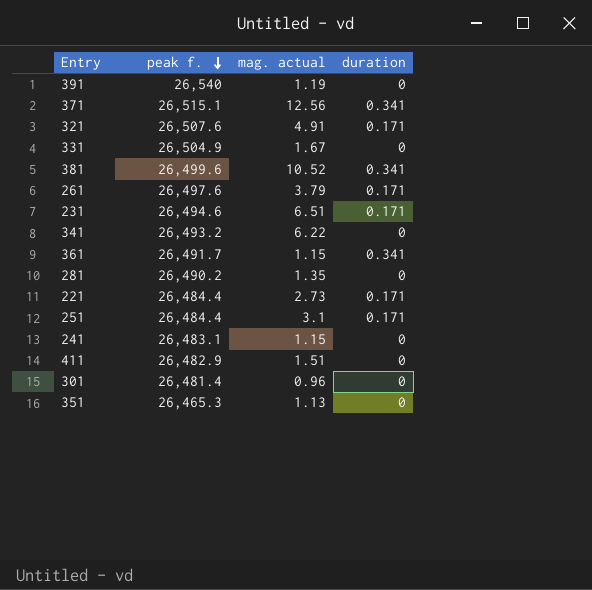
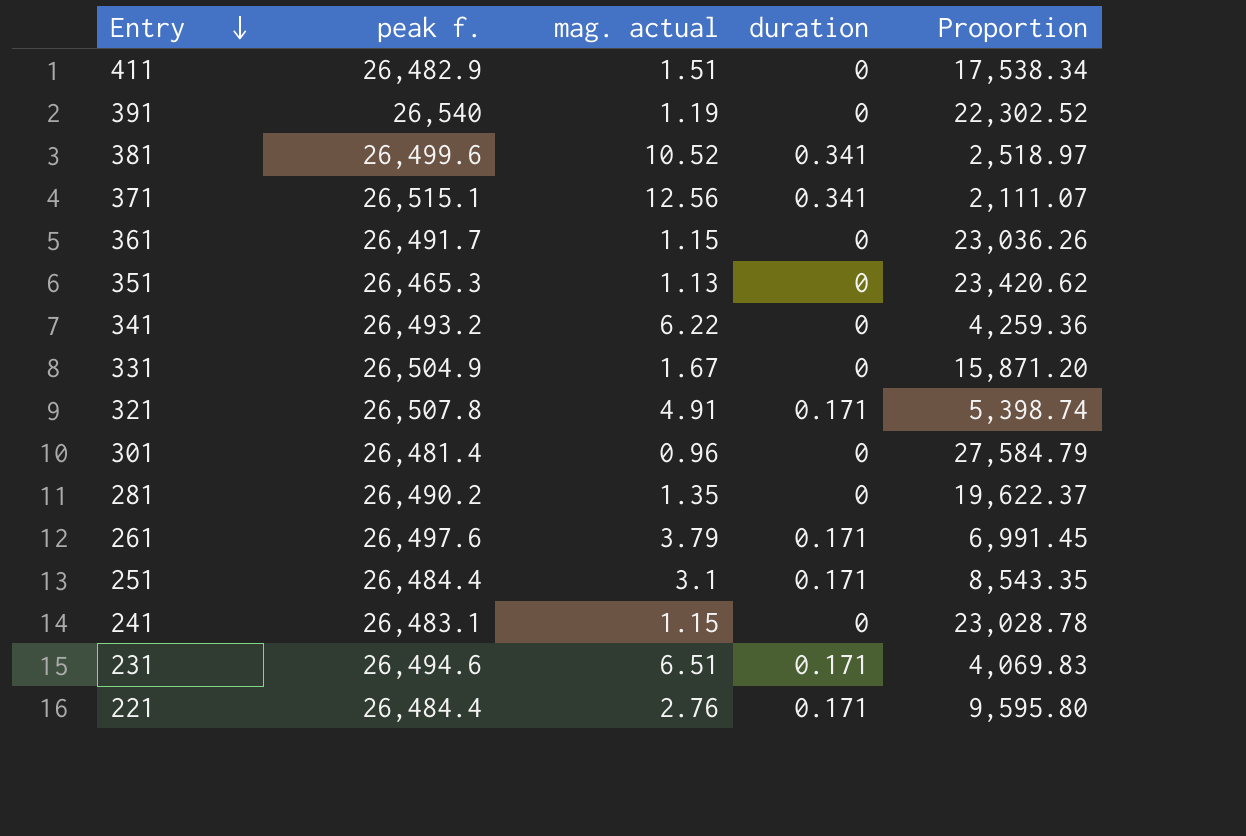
row order: peak f. descending -> Entry descending
column Proportion | formula: none -> [peak f.] / [mag. actual]
361 | duration: 0.341 -> 0
321 | peak f.: 26,507.6 -> 26,507.8
221 | mag. actual: 2.73 -> 2.76

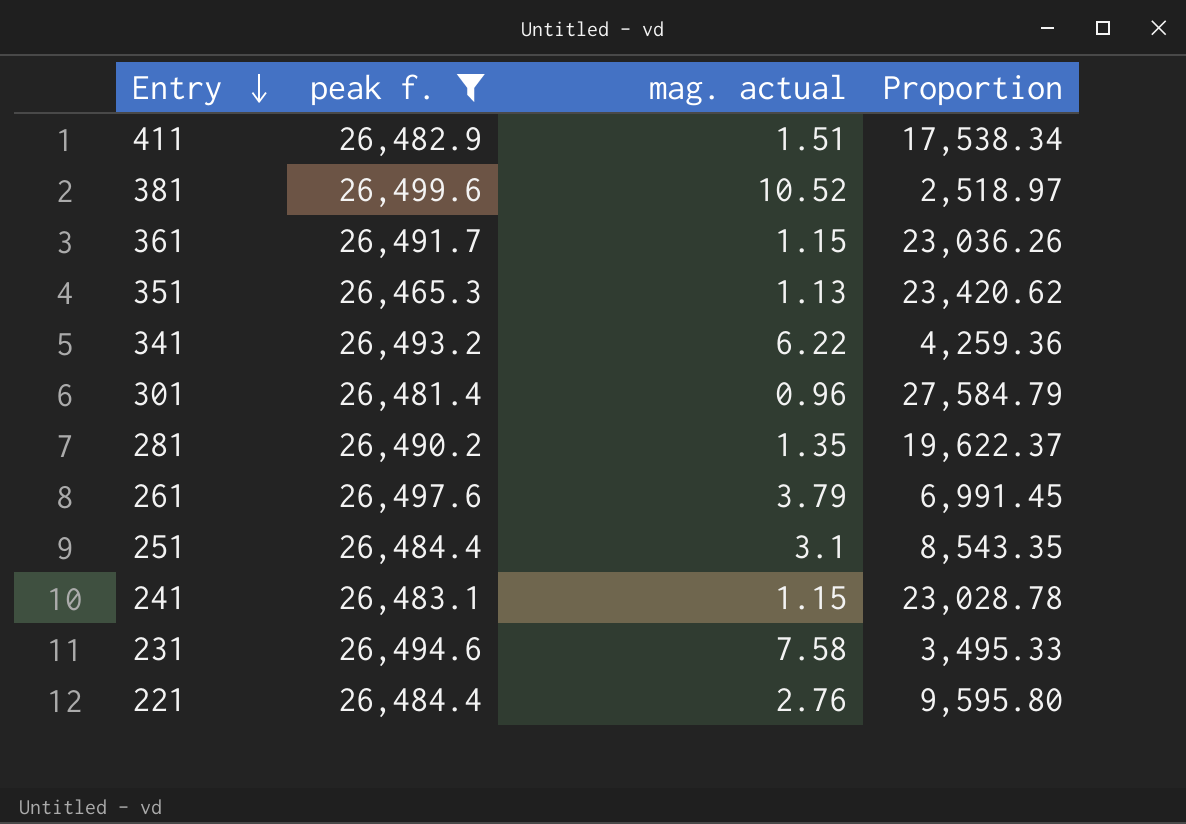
filter: none -> peak f. <= 26,499.6
column duration | position: 4 -> none
231 | mag. actual: 6.51 -> 7.58
231 | Proportion: 4,069.83 -> 3,495.33

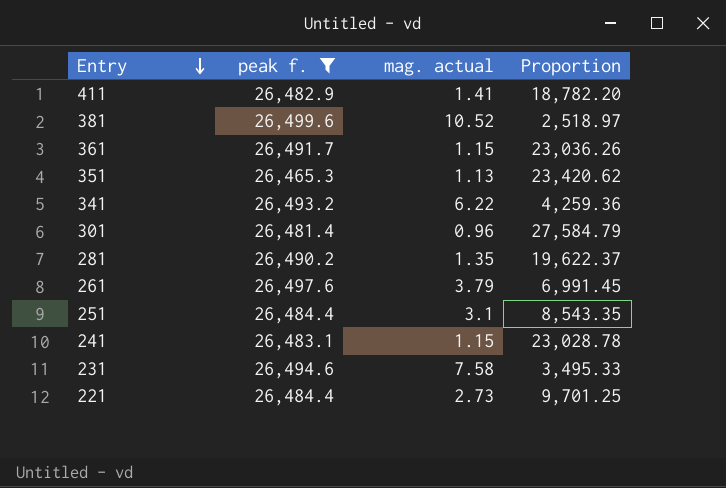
411 | mag. actual: 1.51 -> 1.41
411 | Proportion: 17,538.34 -> 18,782.20
221 | mag. actual: 2.76 -> 2.73
221 | Proportion: 9,595.80 -> 9,701.25

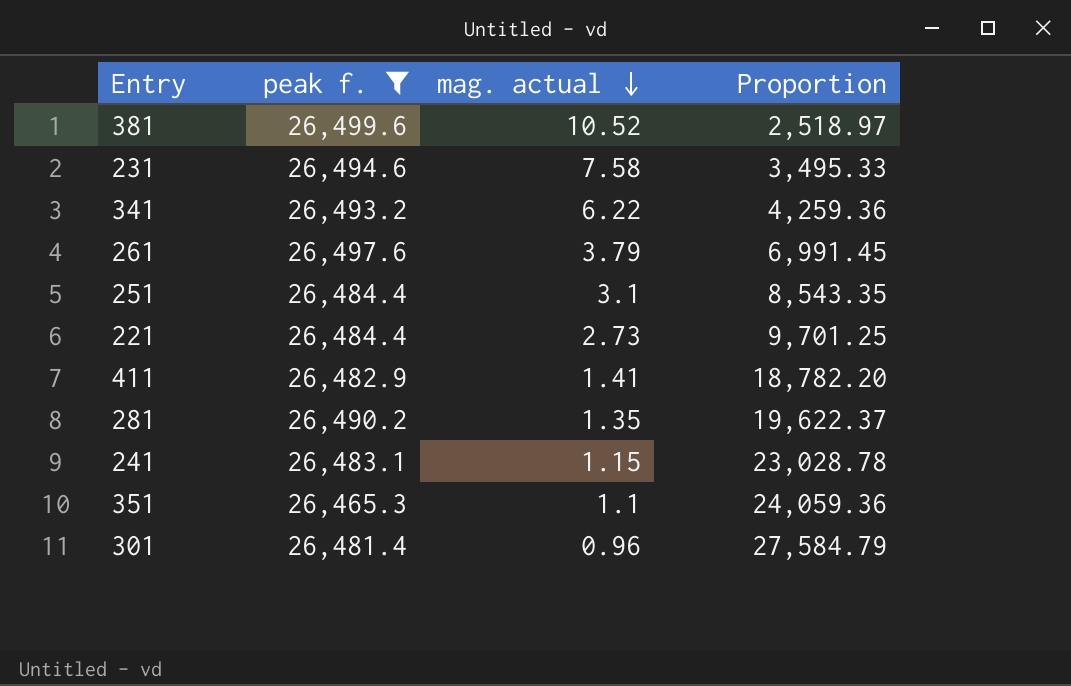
row order: Entry descending -> mag. actual descending
row 361: 26,491.7 | 1.15 | 23,036.26 -> none
351 | mag. actual: 1.13 -> 1.1
351 | Proportion: 23,420.62 -> 24,059.36

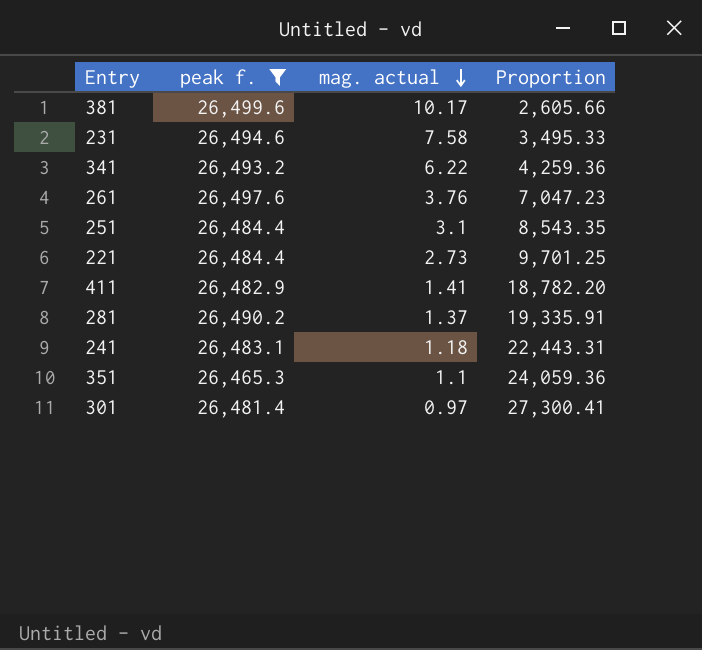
381 | mag. actual: 10.52 -> 10.17
381 | Proportion: 2,518.97 -> 2,605.66
261 | mag. actual: 3.79 -> 3.76
261 | Proportion: 6,991.45 -> 7,047.23
281 | mag. actual: 1.35 -> 1.37
281 | Proportion: 19,622.37 -> 19,335.91
241 | mag. actual: 1.15 -> 1.18
241 | Proportion: 23,028.78 -> 22,443.31
301 | mag. actual: 0.96 -> 0.97
301 | Proportion: 27,584.79 -> 27,300.41

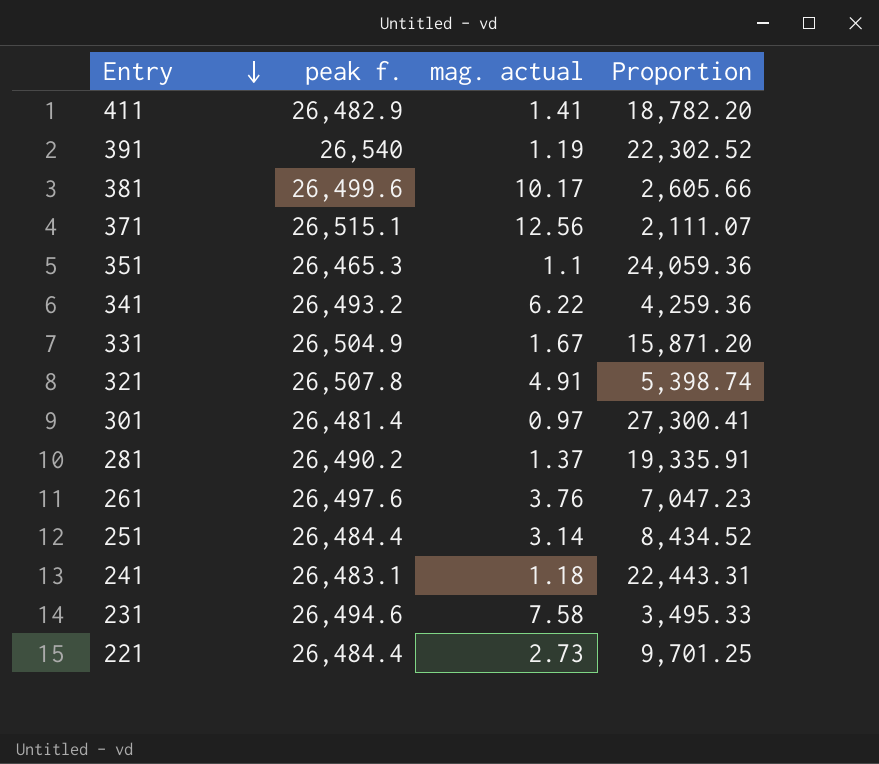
filter: peak f. <= 26,499.6 -> none
row order: mag. actual descending -> Entry descending
251 | mag. actual: 3.1 -> 3.14
251 | Proportion: 8,543.35 -> 8,434.52

